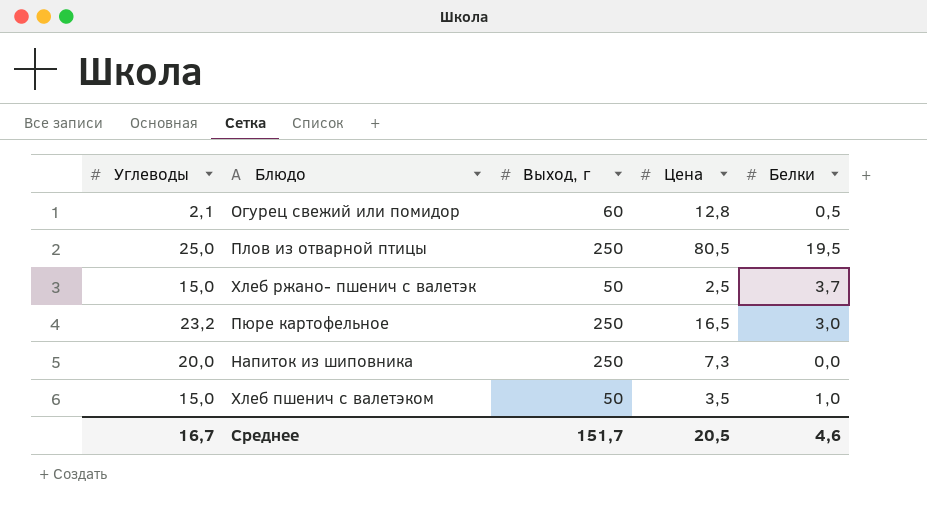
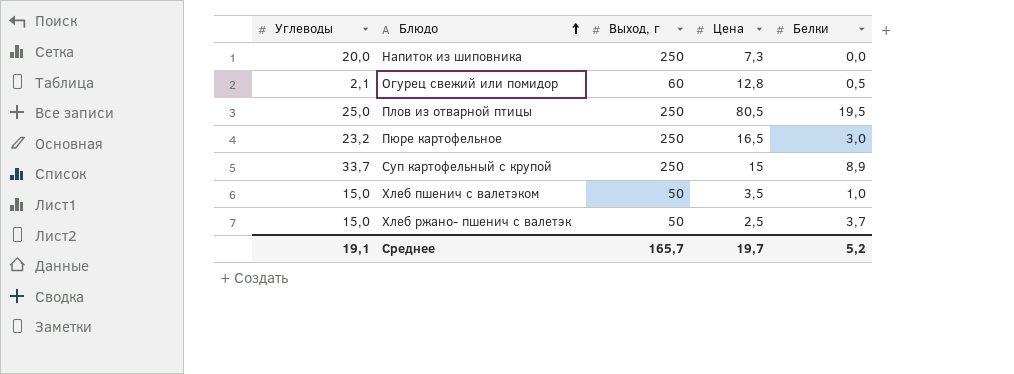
row order: none -> Блюдо ascending
row Суп картофельный с крупой: none -> 33,7 | 250 | 15 | 8,9
Среднее | Углеводы: 16,7 -> 19,1
Среднее | Выход, г: 151,7 -> 165,7
Среднее | Цена: 20,5 -> 19,7
Среднее | Белки: 4,6 -> 5,2

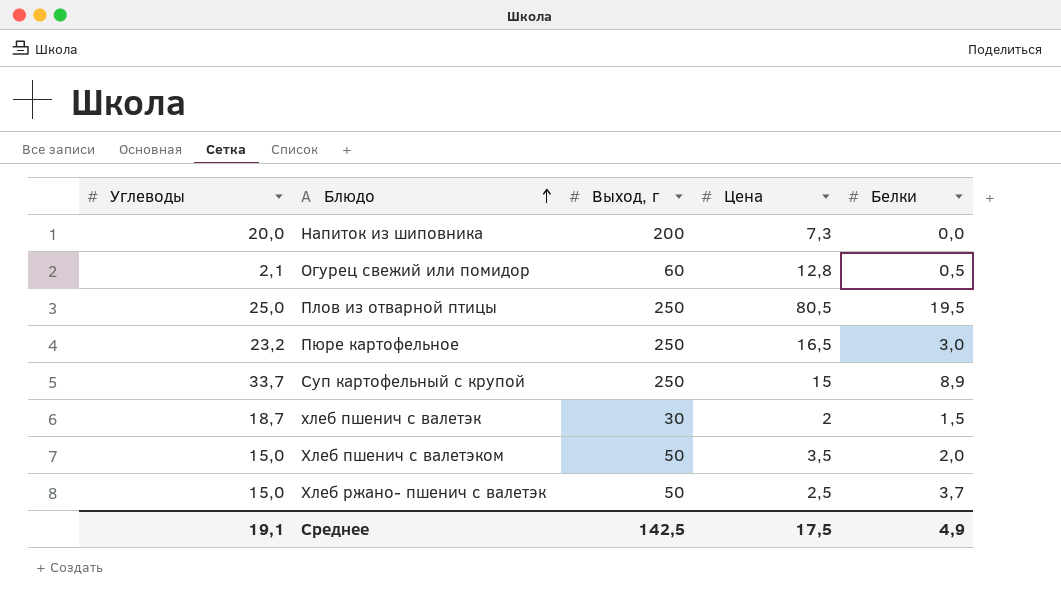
Напиток из шиповника | Выход, г: 250 -> 200
row хлеб пшенич с валетэк: none -> 18,7 | 30 | 2 | 1,5
Хлеб пшенич с валетэком | Белки: 1,0 -> 2,0
Среднее | Выход, г: 165,7 -> 142,5
Среднее | Цена: 19,7 -> 17,5
Среднее | Белки: 5,2 -> 4,9

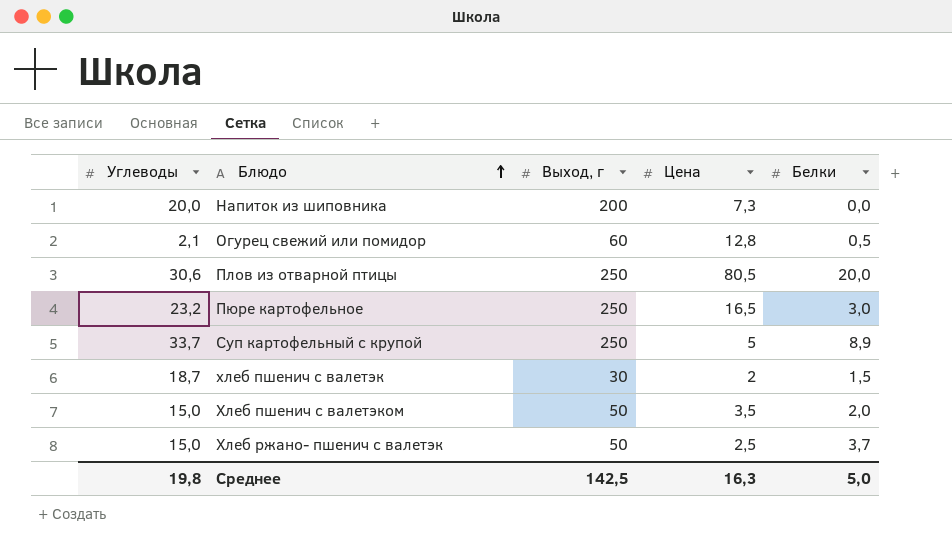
Плов из отварной птицы | Углеводы: 25,0 -> 30,6
Плов из отварной птицы | Белки: 19,5 -> 20,0
Суп картофельный с крупой | Цена: 15 -> 5
Среднее | Углеводы: 19,1 -> 19,8
Среднее | Цена: 17,5 -> 16,3
Среднее | Белки: 4,9 -> 5,0

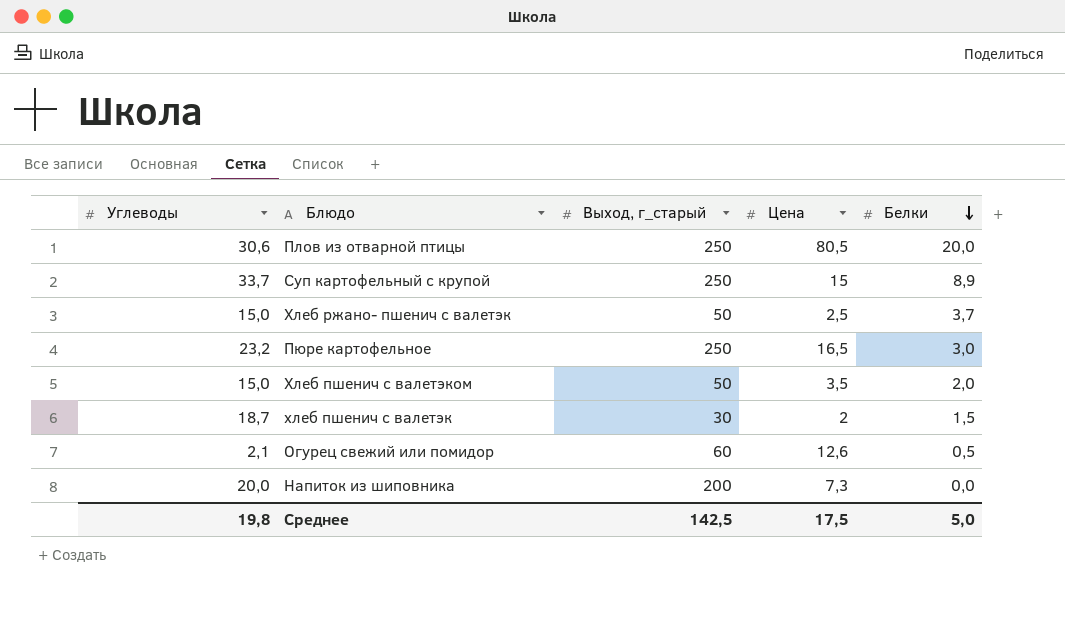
row order: Блюдо ascending -> Белки descending
column name: Выход, г -> Выход, г_старый
Суп картофельный с крупой | Цена: 5 -> 15
Огурец свежий или помидор | Цена: 12,8 -> 12,6
Среднее | Цена: 16,3 -> 17,5

